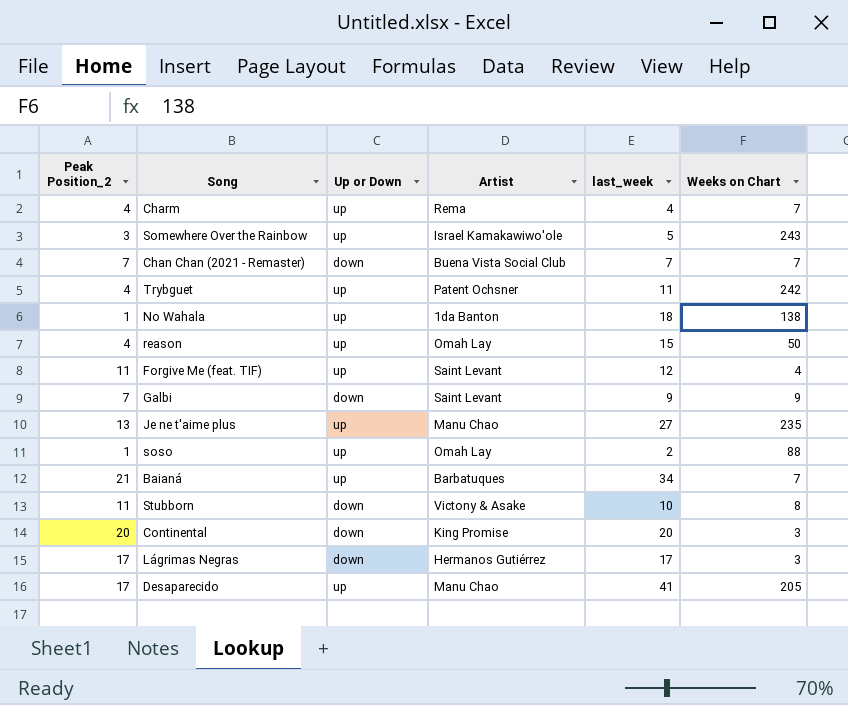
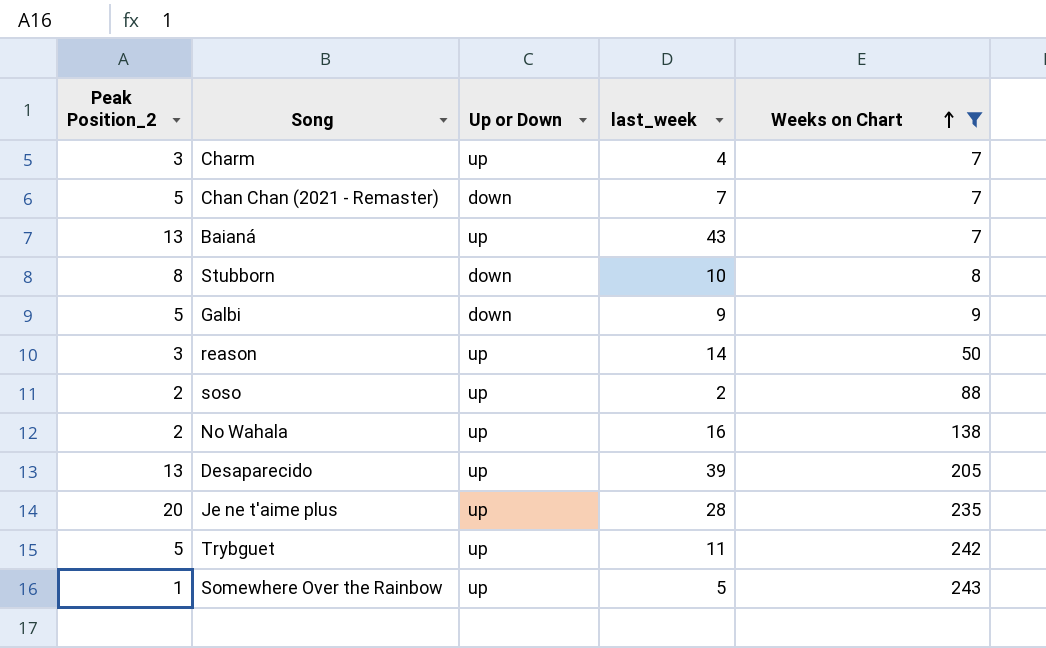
filter: none -> Weeks on Chart >= 7
row order: none -> Weeks on Chart ascending
column Artist | position: 4 -> none
Charm | Peak Position_2: 4 -> 3
Chan Chan (2021 - Remaster) | Peak Position_2: 7 -> 5
Baianá | Peak Position_2: 21 -> 13
Baianá | last_week: 34 -> 43
Stubborn | Peak Position_2: 11 -> 8
Galbi | Peak Position_2: 7 -> 5
reason | Peak Position_2: 4 -> 3
reason | last_week: 15 -> 14
soso | Peak Position_2: 1 -> 2
No Wahala | Peak Position_2: 1 -> 2
No Wahala | last_week: 18 -> 16
Desaparecido | Peak Position_2: 17 -> 13
Desaparecido | last_week: 41 -> 39
Je ne t'aime plus | Peak Position_2: 13 -> 20
Je ne t'aime plus | last_week: 27 -> 28
Trybguet | Peak Position_2: 4 -> 5
Somewhere Over the Rainbow | Peak Position_2: 3 -> 1

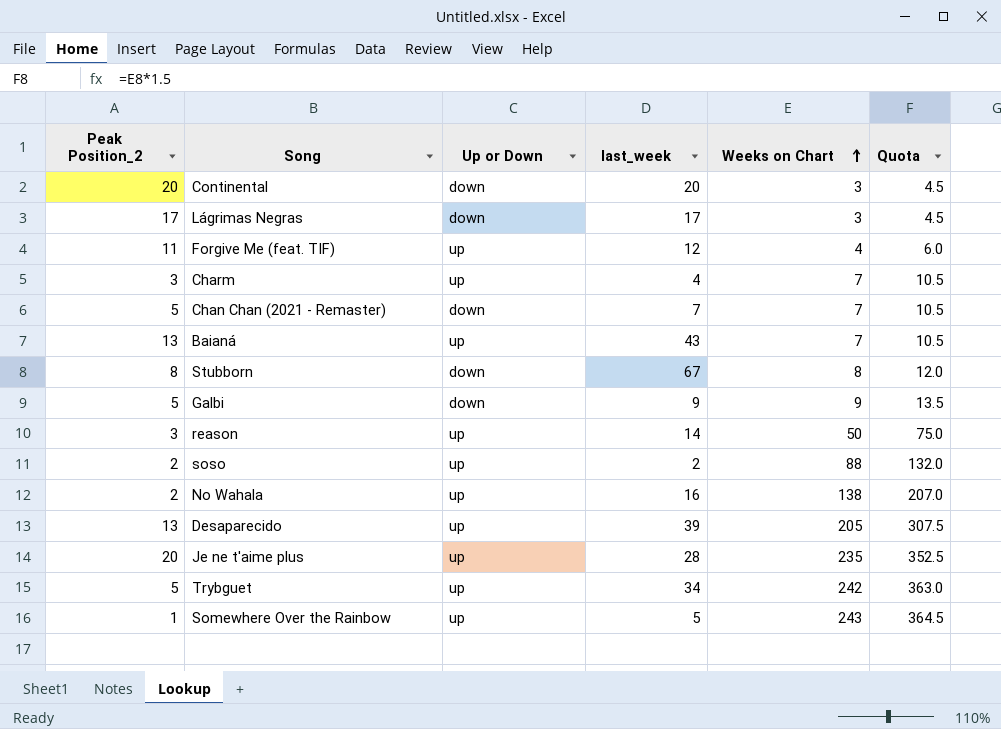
filter: Weeks on Chart >= 7 -> none
column Quota | formula: none -> [Weeks on Chart] * 1.5
Stubborn | last_week: 10 -> 67
Trybguet | last_week: 11 -> 34

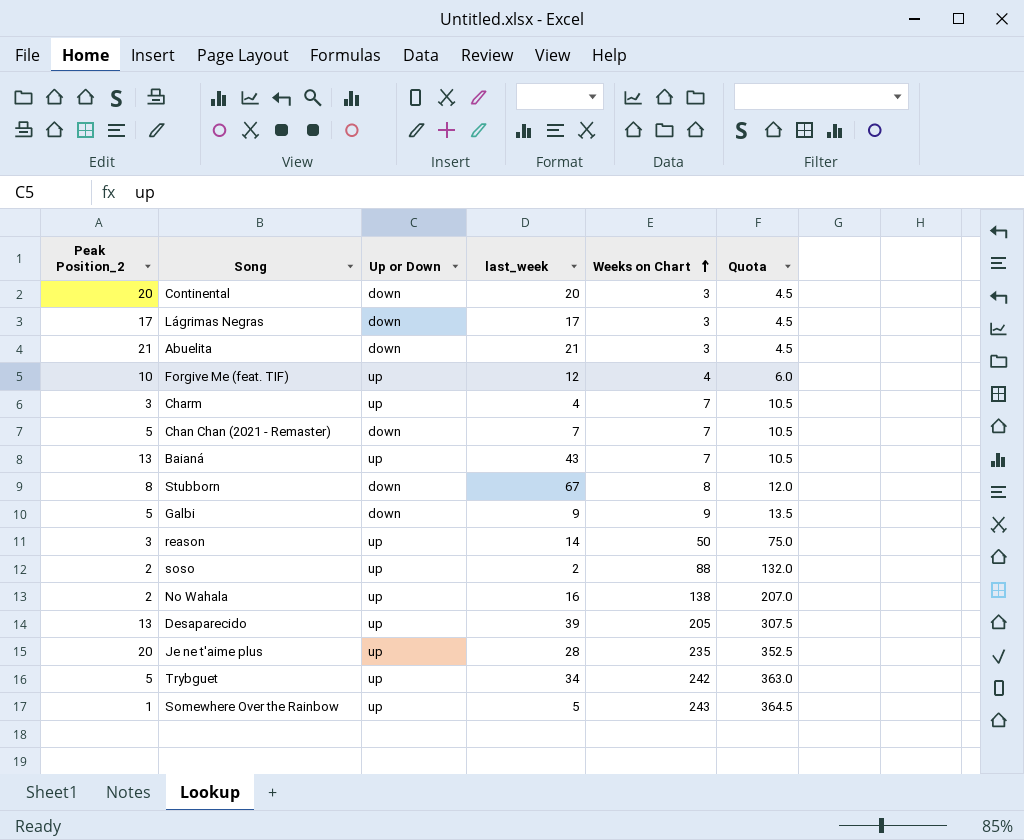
row Abuelita: none -> 21 | down | 21 | 3 | 4.5
Forgive Me (feat. TIF) | Peak Position_2: 11 -> 10

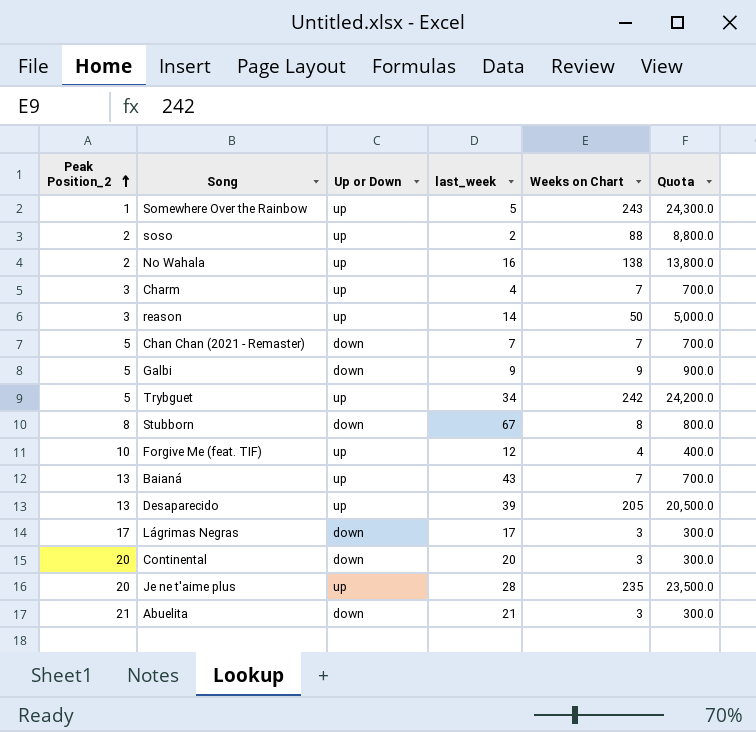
row order: Weeks on Chart ascending -> Peak Position_2 ascending
column Quota | formula: [Weeks on Chart] * 1.5 -> [Weeks on Chart] * 100

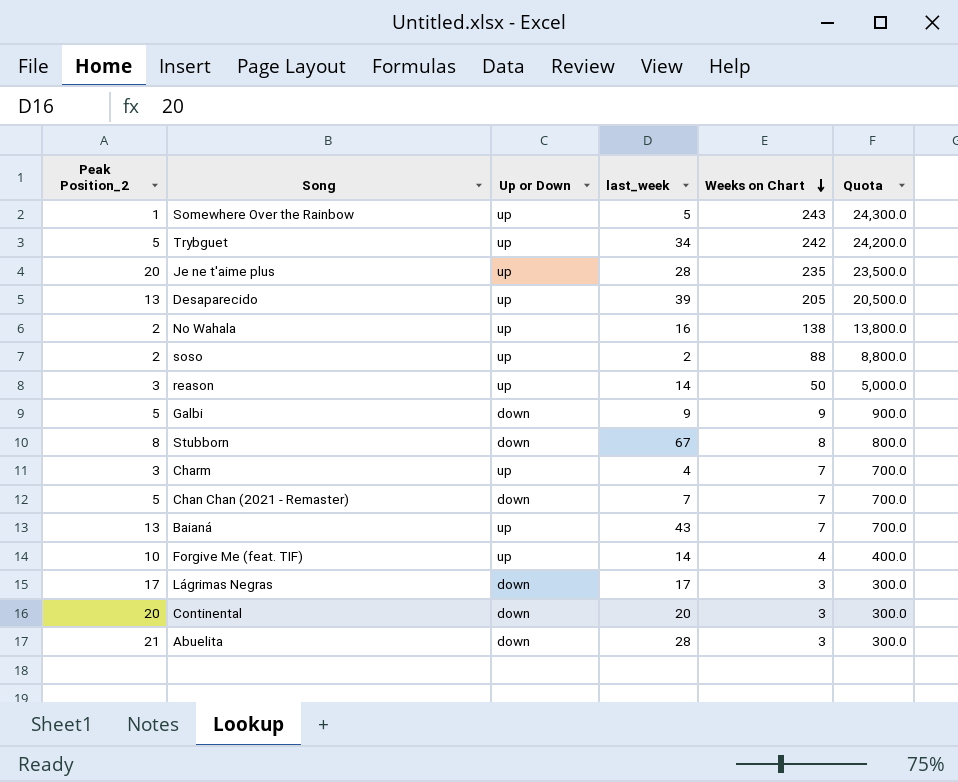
row order: Peak Position_2 ascending -> Weeks on Chart descending
Forgive Me (feat. TIF) | last_week: 12 -> 14
Abuelita | last_week: 21 -> 28

